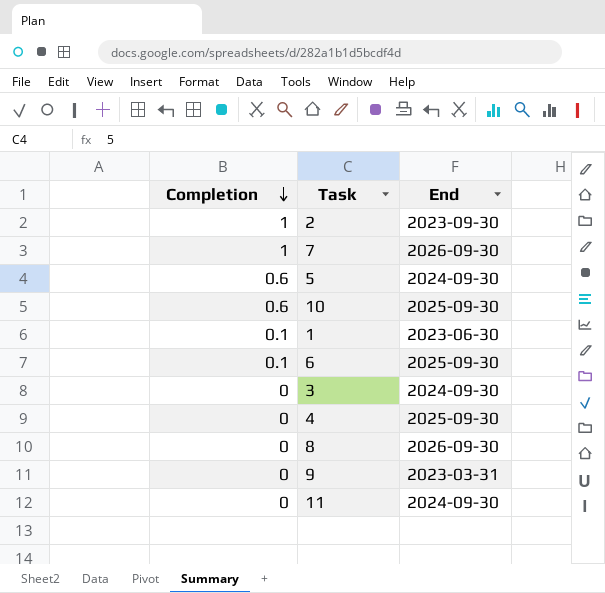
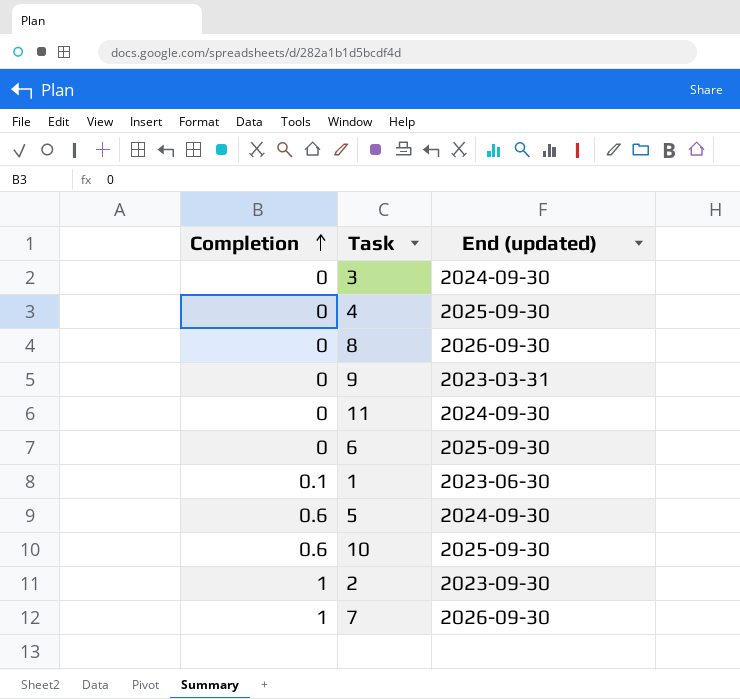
row order: Completion descending -> Completion ascending
column name: End -> End (updated)
6 | Completion: 0.1 -> 0

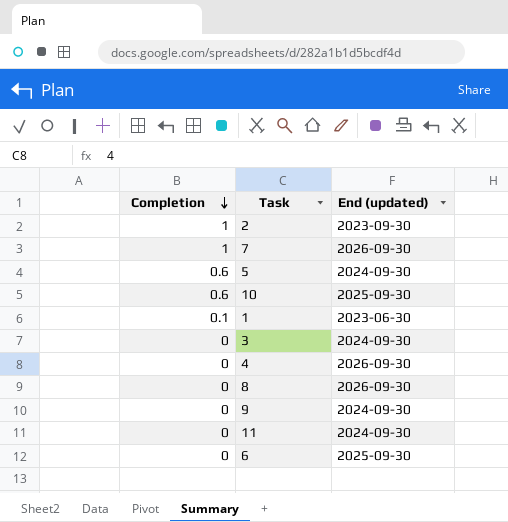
row order: Completion ascending -> Completion descending
4 | End (updated): 2025-09-30 -> 2026-09-30
9 | End (updated): 2023-03-31 -> 2024-09-30

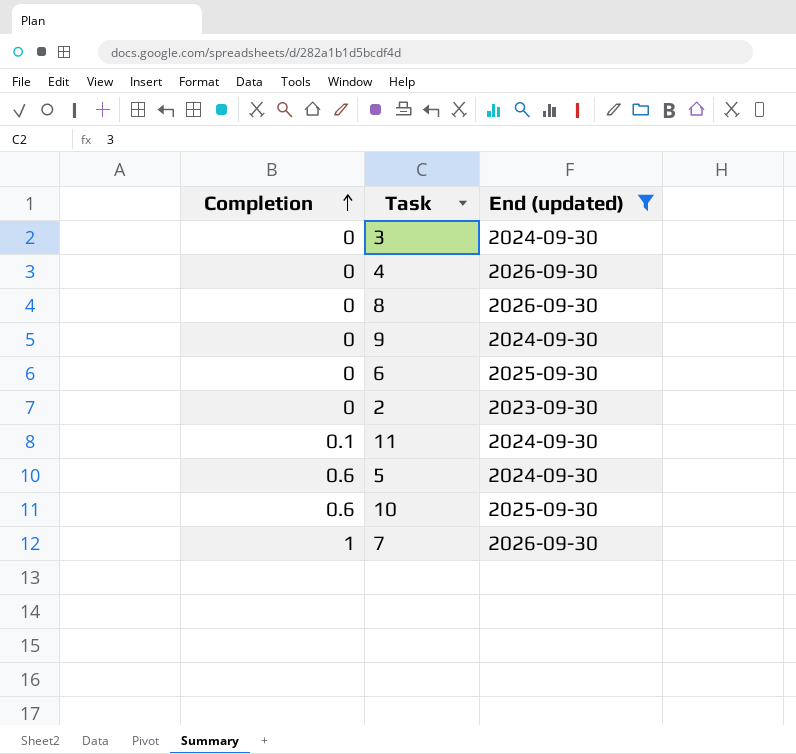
filter: none -> End (updated) != 2023-06-30
row order: Completion descending -> Completion ascending
2 | Completion: 1 -> 0
11 | Completion: 0 -> 0.1

